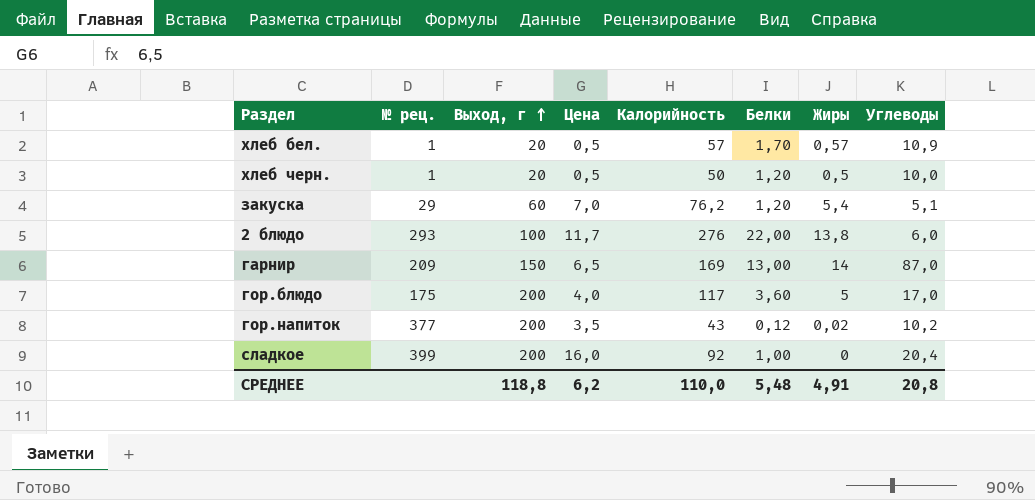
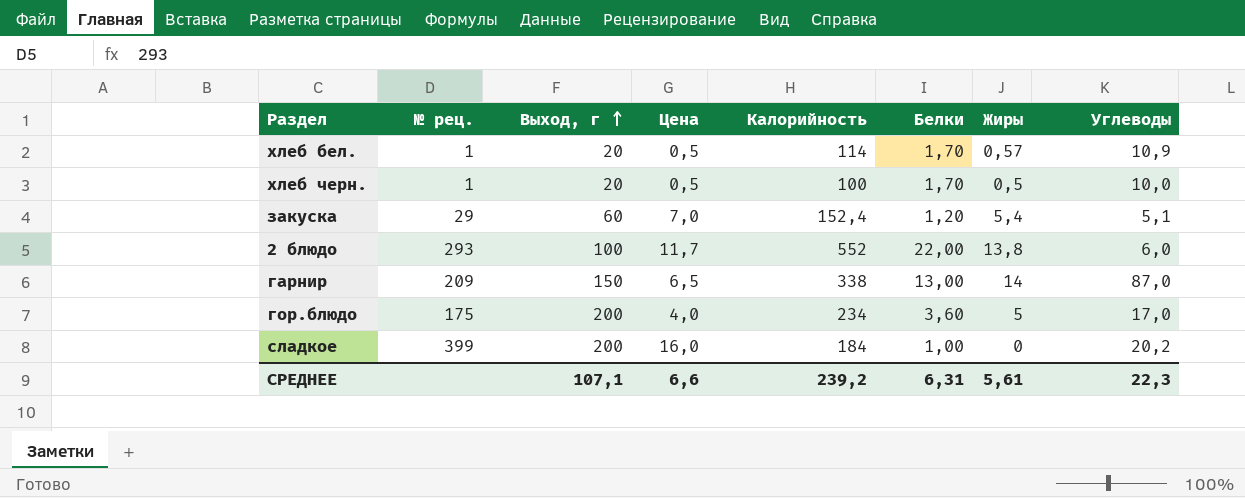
row гор.напиток: 377 | 200 | 3,5 | 43 | 0,12 | 0,02 | 10,2 -> none
хлеб бел. | Калорийность: 57 -> 114
хлеб черн. | Калорийность: 50 -> 100
хлеб черн. | Белки: 1,20 -> 1,70
закуска | Калорийность: 76,2 -> 152,4
2 блюдо | Калорийность: 276 -> 552
гарнир | Калорийность: 169 -> 338
гор.блюдо | Калорийность: 117 -> 234
сладкое | Калорийность: 92 -> 184
сладкое | Углеводы: 20,4 -> 20,2
СРЕДНЕЕ | Выход, г: 118,8 -> 107,1
СРЕДНЕЕ | Цена: 6,2 -> 6,6
СРЕДНЕЕ | Калорийность: 110,0 -> 239,2
СРЕДНЕЕ | Белки: 5,48 -> 6,31
СРЕДНЕЕ | Жиры: 4,91 -> 5,61
СРЕДНЕЕ | Углеводы: 20,8 -> 22,3

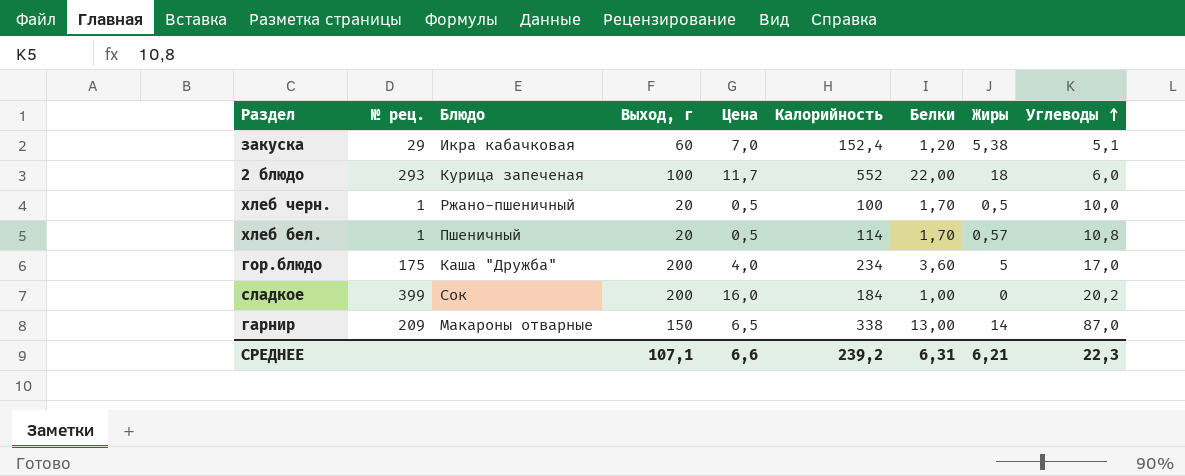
row order: Выход, г ascending -> Углеводы ascending
column Блюдо | position: none -> 3
закуска | Жиры: 5,4 -> 5,38
2 блюдо | Жиры: 13,8 -> 18
хлеб бел. | Углеводы: 10,9 -> 10,8
СРЕДНЕЕ | Жиры: 5,61 -> 6,21

